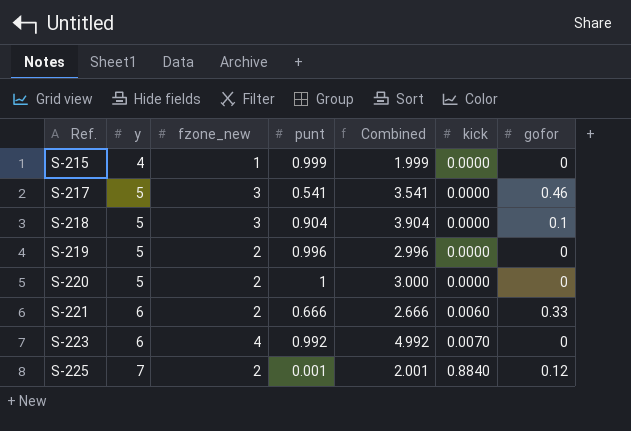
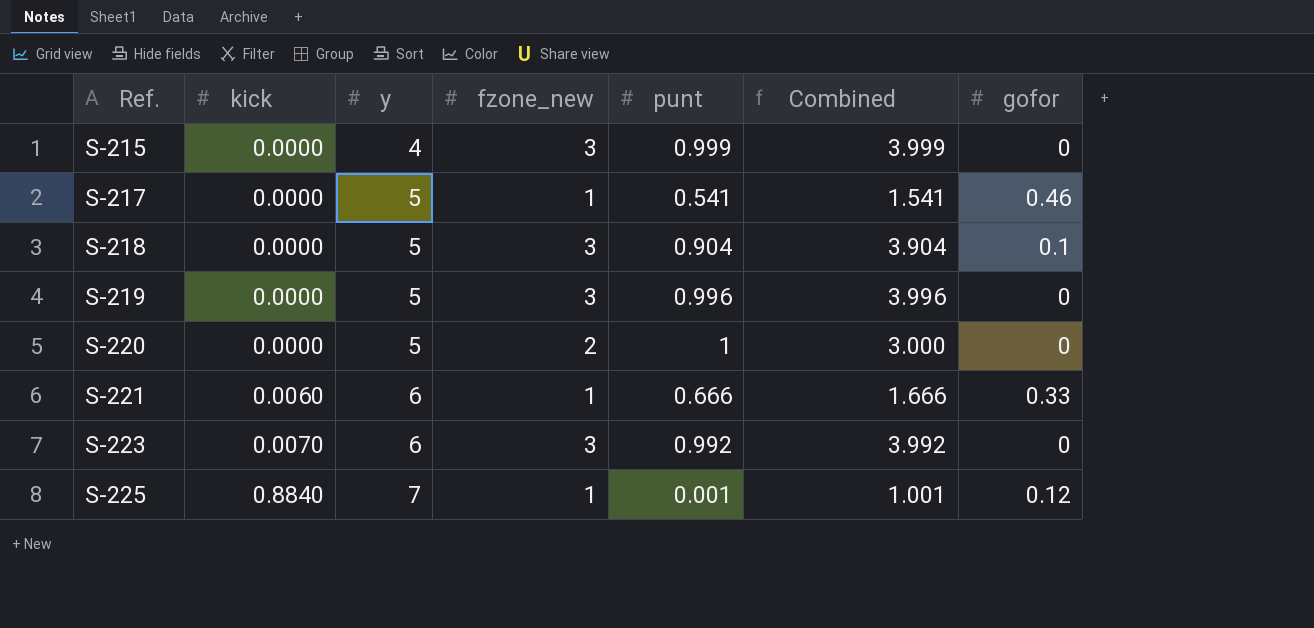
column kick | position: 6 -> 2
S-215 | fzone_new: 1 -> 3
S-215 | Combined: 1.999 -> 3.999
S-217 | fzone_new: 3 -> 1
S-217 | Combined: 3.541 -> 1.541
S-219 | fzone_new: 2 -> 3
S-219 | Combined: 2.996 -> 3.996
S-221 | fzone_new: 2 -> 1
S-221 | Combined: 2.666 -> 1.666
S-223 | fzone_new: 4 -> 3
S-223 | Combined: 4.992 -> 3.992
S-225 | fzone_new: 2 -> 1
S-225 | Combined: 2.001 -> 1.001

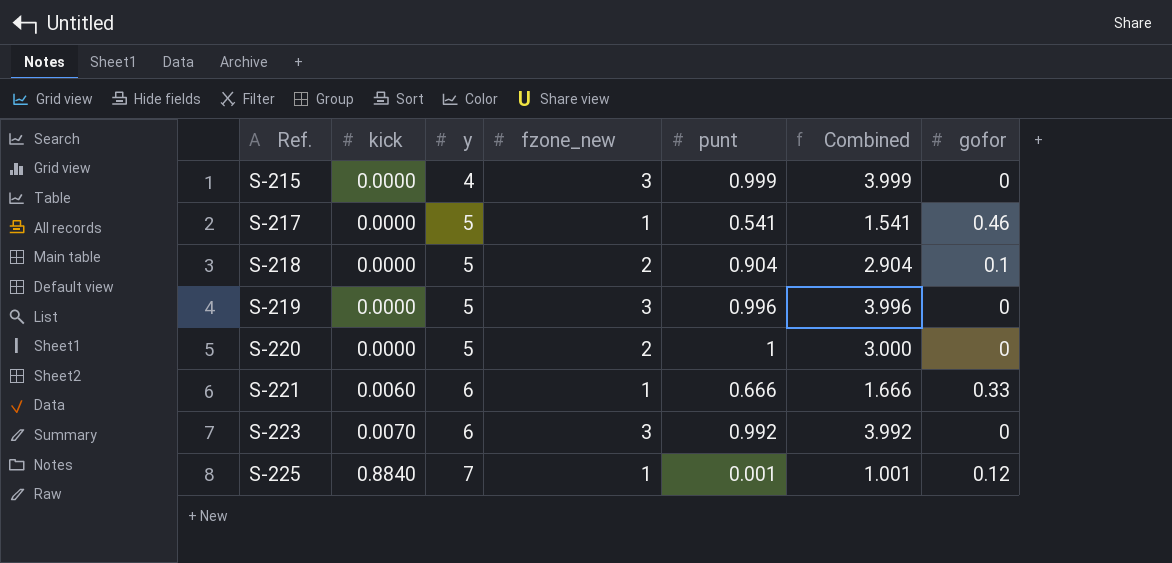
S-218 | fzone_new: 3 -> 2
S-218 | Combined: 3.904 -> 2.904

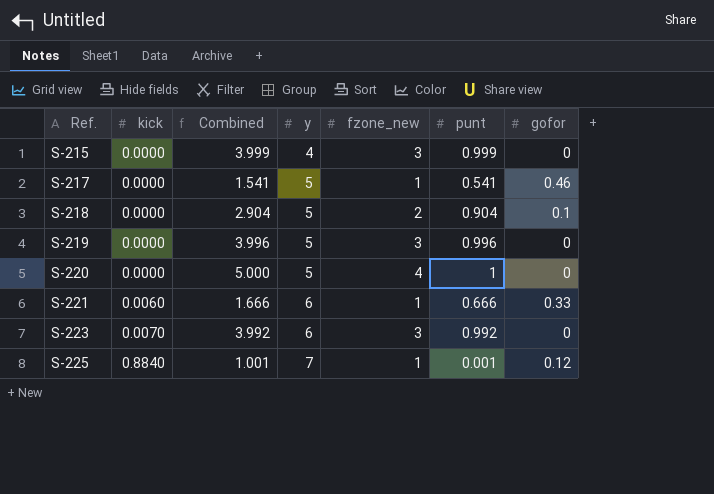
column Combined | position: 6 -> 3
S-220 | Combined: 3.000 -> 5.000
S-220 | fzone_new: 2 -> 4

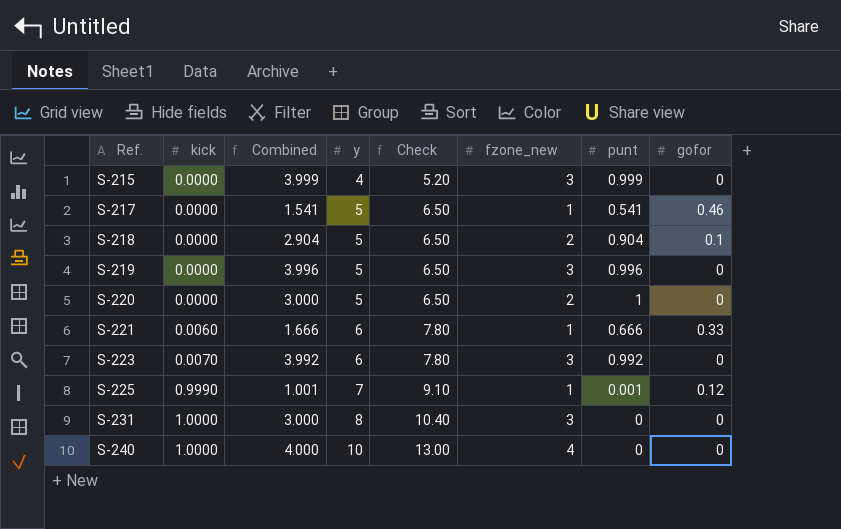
column Check | formula: none -> [y] * 1.3
S-220 | Combined: 5.000 -> 3.000
S-220 | fzone_new: 4 -> 2
S-225 | kick: 0.8840 -> 0.9990
row S-231: none -> 1.0000 | 3.000 | 8 | 10.40 | 3 | 0 | 0
row S-240: none -> 1.0000 | 4.000 | 10 | 13.00 | 4 | 0 | 0

